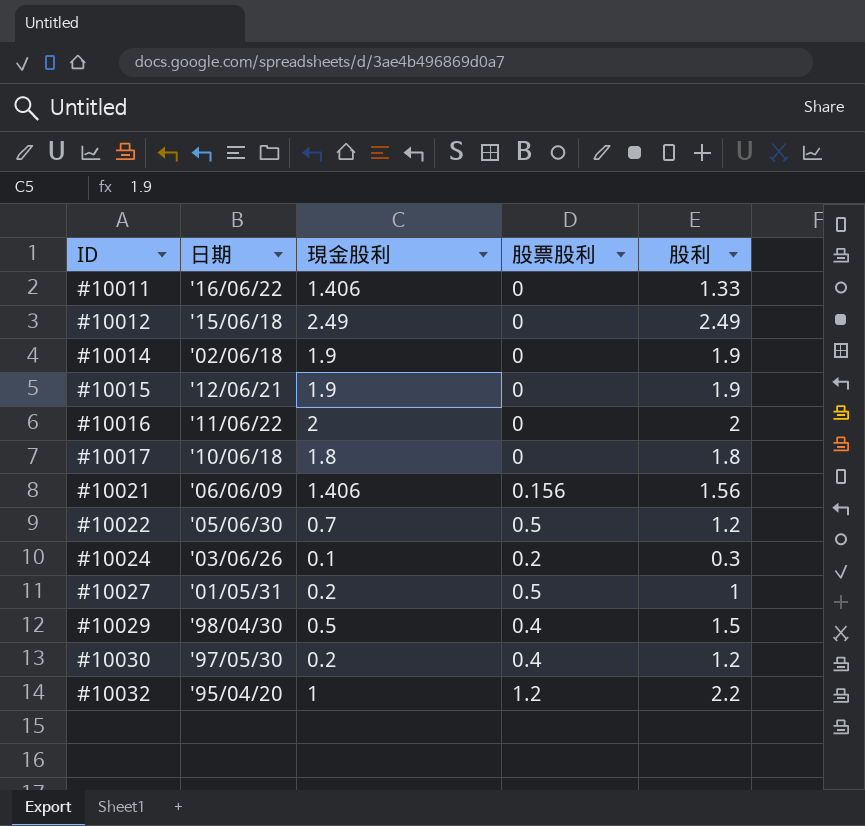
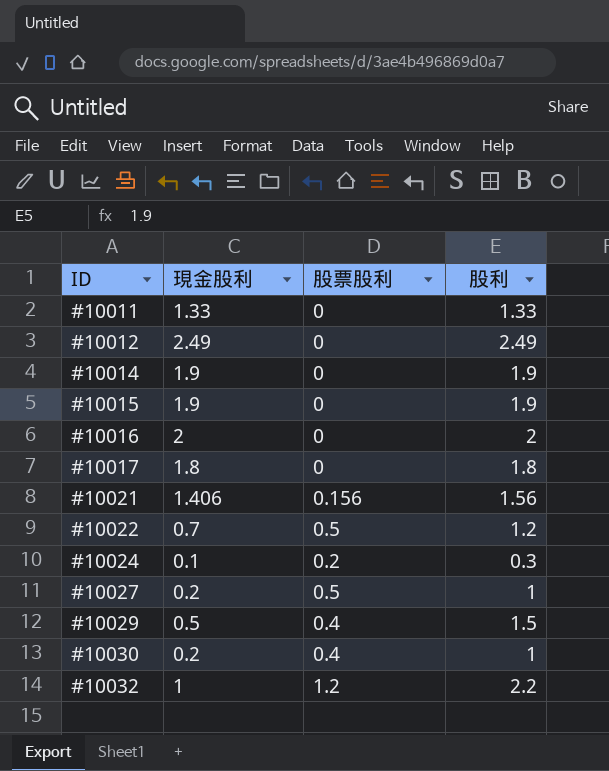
column 日期 | position: 2 -> none
#10011 | 現金股利: 1.406 -> 1.33
#10030 | 股利: 1.2 -> 1

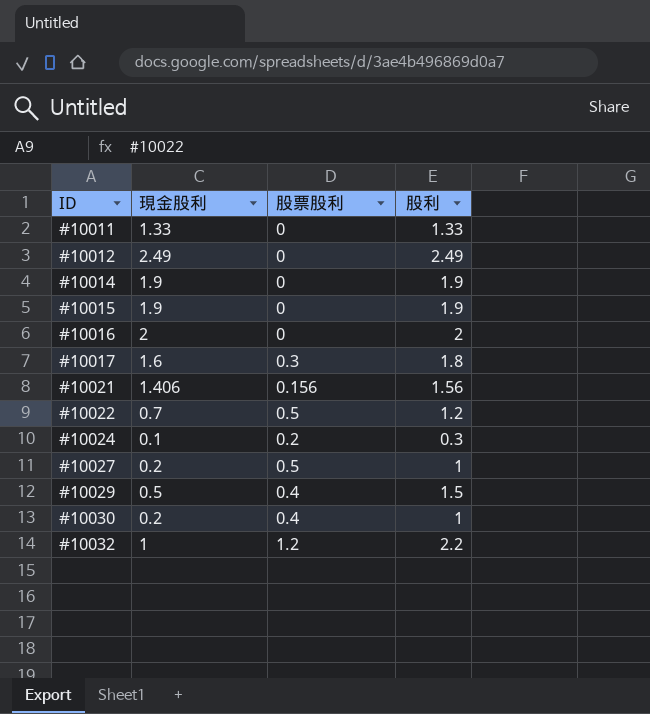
#10017 | 現金股利: 1.8 -> 1.6
#10017 | 股票股利: 0 -> 0.3

